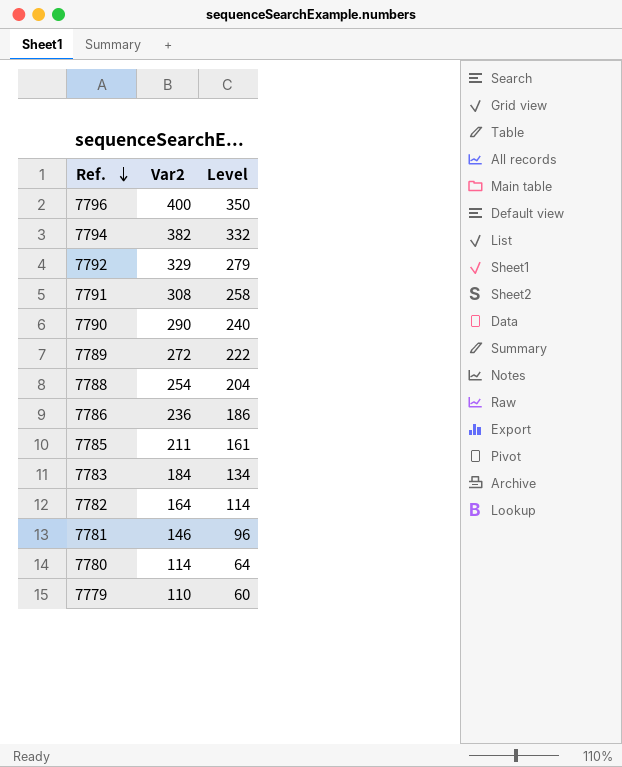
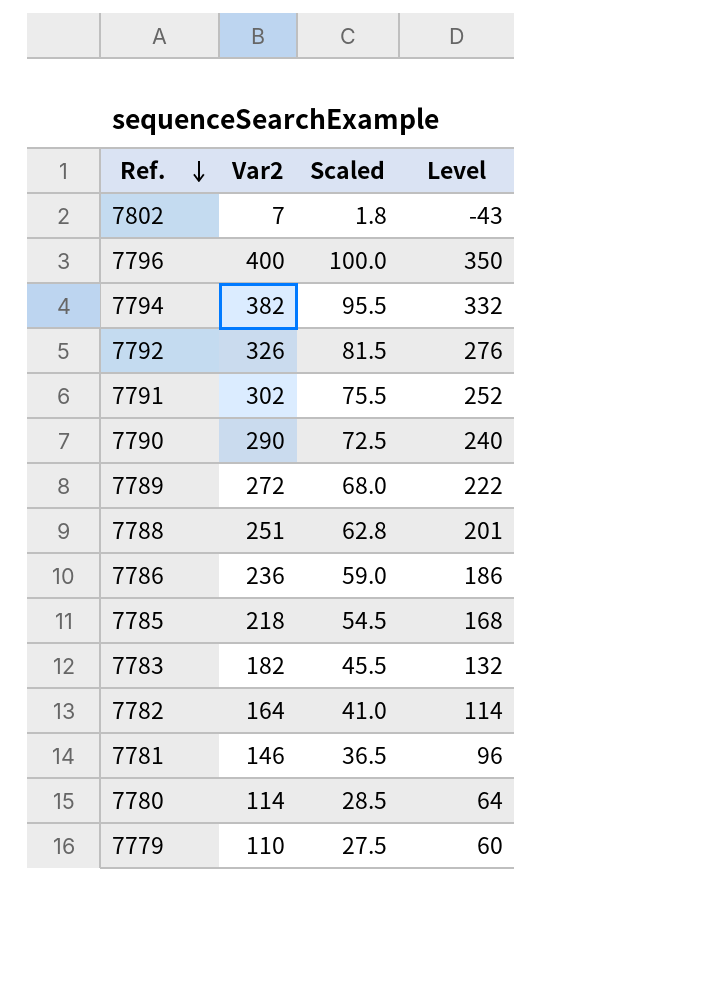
column Scaled | formula: none -> [Var2] * 0.25
row 7802: none -> 7 | 1.8 | -43
7792 | Var2: 329 -> 326
7792 | Level: 279 -> 276
7791 | Var2: 308 -> 302
7791 | Level: 258 -> 252
7788 | Var2: 254 -> 251
7788 | Level: 204 -> 201
7785 | Var2: 211 -> 218
7785 | Level: 161 -> 168
7783 | Var2: 184 -> 182
7783 | Level: 134 -> 132

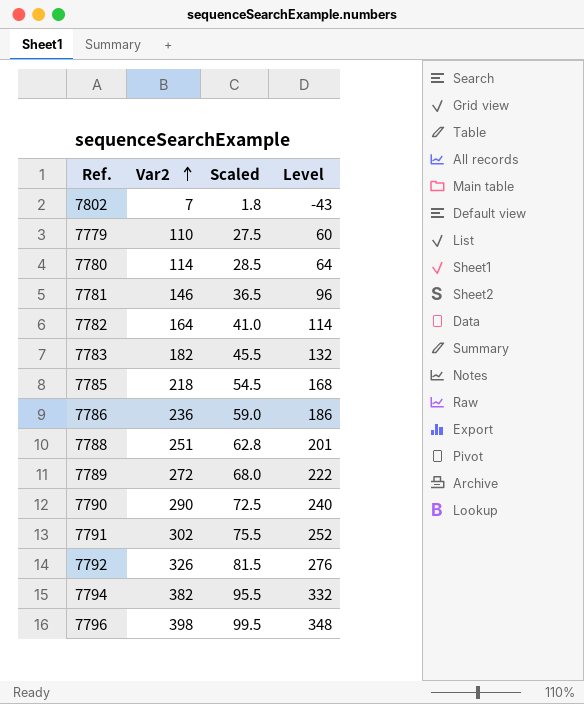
row order: Ref. descending -> Var2 ascending
7796 | Var2: 400 -> 398
7796 | Scaled: 100.0 -> 99.5
7796 | Level: 350 -> 348

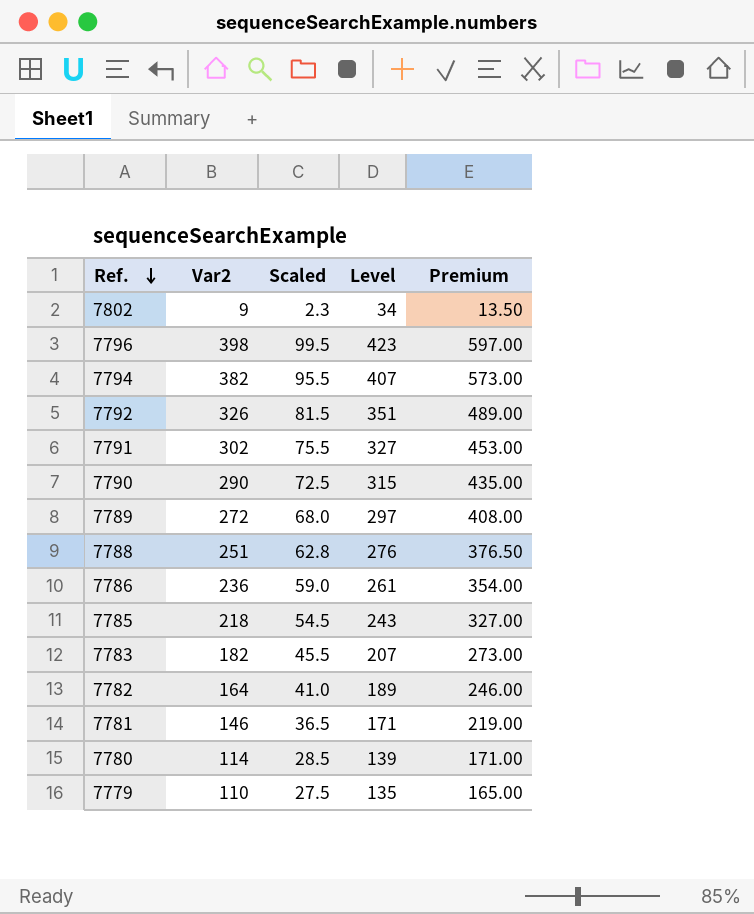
row order: Var2 ascending -> Ref. descending
column Level | formula: [Var2] - 50 -> [Var2] + 25
column Premium | formula: none -> [Var2] * 1.5
7802 | Var2: 7 -> 9
7802 | Scaled: 1.8 -> 2.3

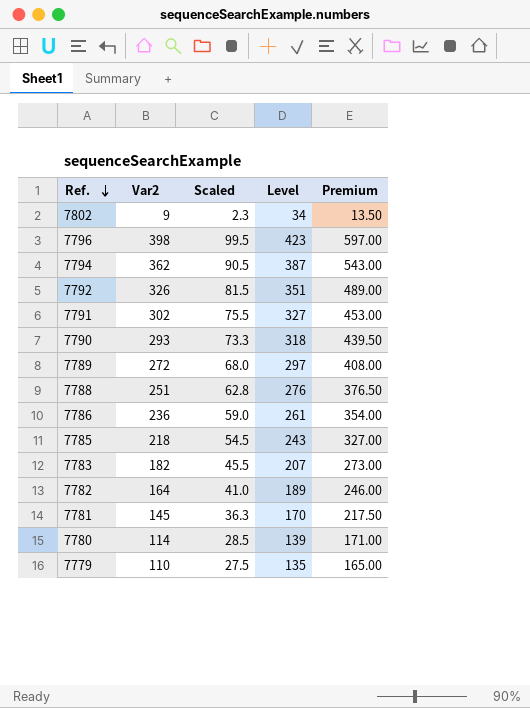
7794 | Var2: 382 -> 362
7794 | Scaled: 95.5 -> 90.5
7794 | Level: 407 -> 387
7794 | Premium: 573.00 -> 543.00
7790 | Var2: 290 -> 293
7790 | Scaled: 72.5 -> 73.3
7790 | Level: 315 -> 318
7790 | Premium: 435.00 -> 439.50
7781 | Var2: 146 -> 145
7781 | Scaled: 36.5 -> 36.3
7781 | Level: 171 -> 170
7781 | Premium: 219.00 -> 217.50

